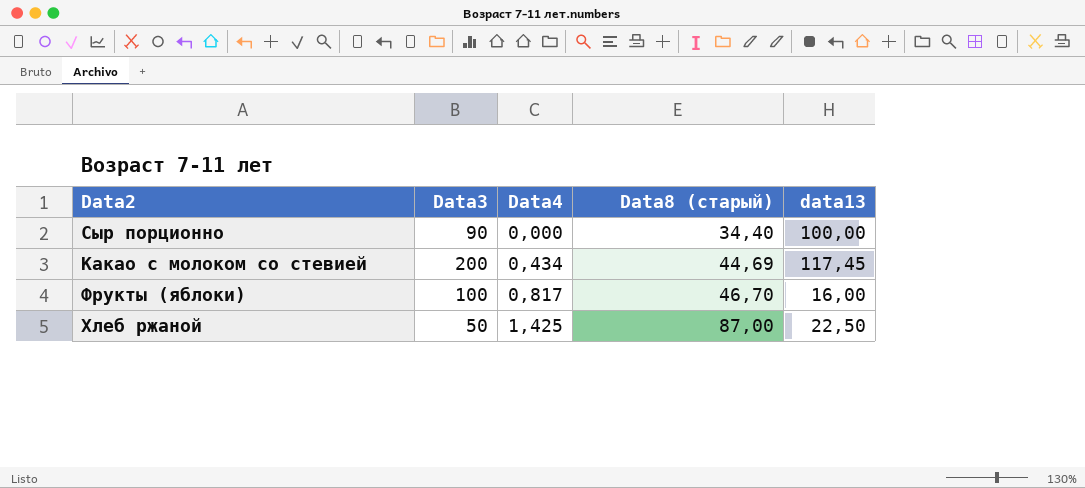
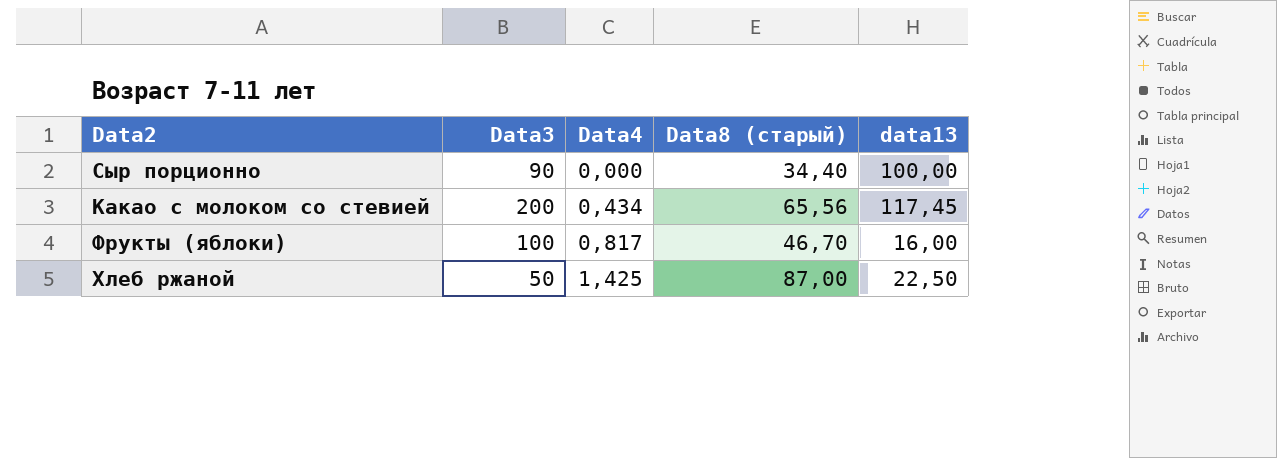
Какао с молоком со стевией | Data8 (старый): 44,69 -> 65,56

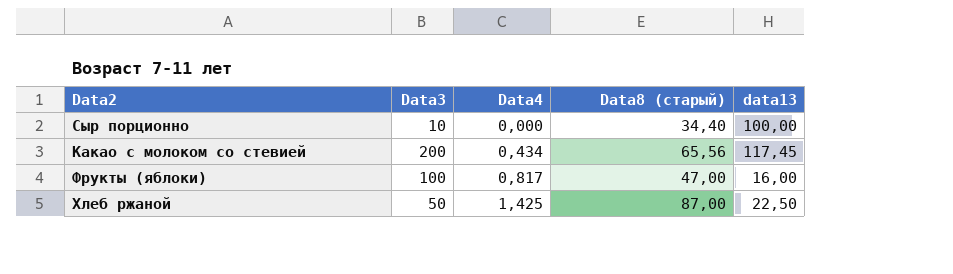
Сыр порционно | Data3: 90 -> 10
Фрукты (яблоки) | Data8 (старый): 46,70 -> 47,00

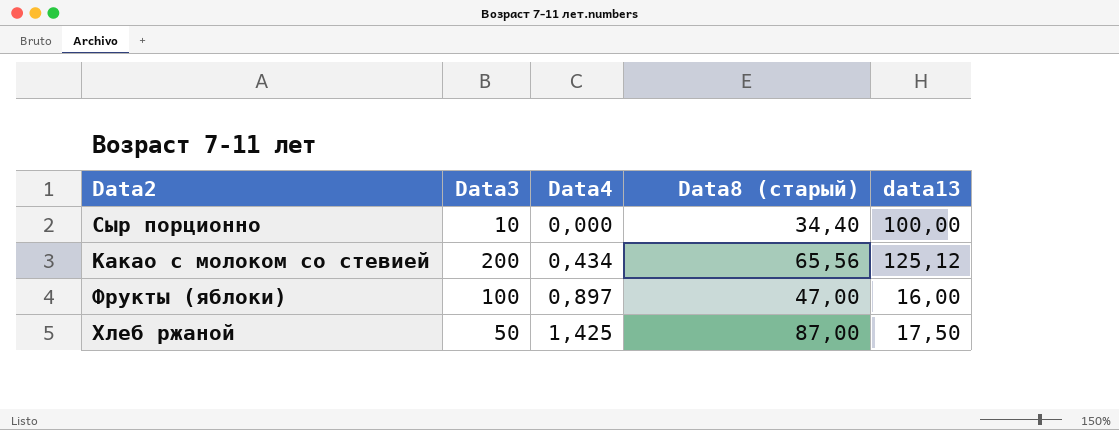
Какао с молоком со стевией | data13: 117,45 -> 125,12
Фрукты (яблоки) | Data4: 0,817 -> 0,897
Хлеб ржаной | data13: 22,50 -> 17,50

